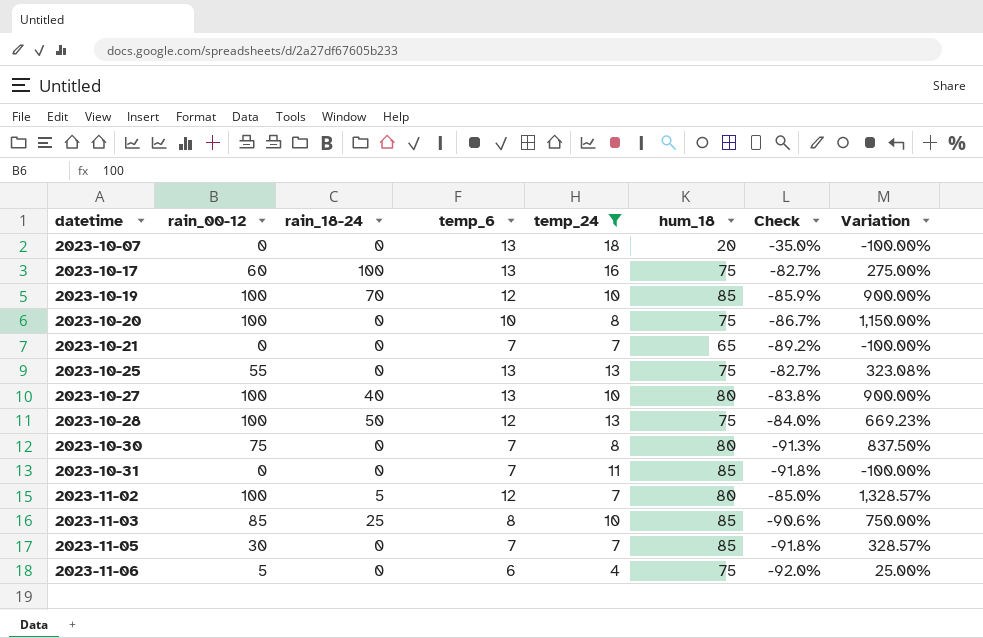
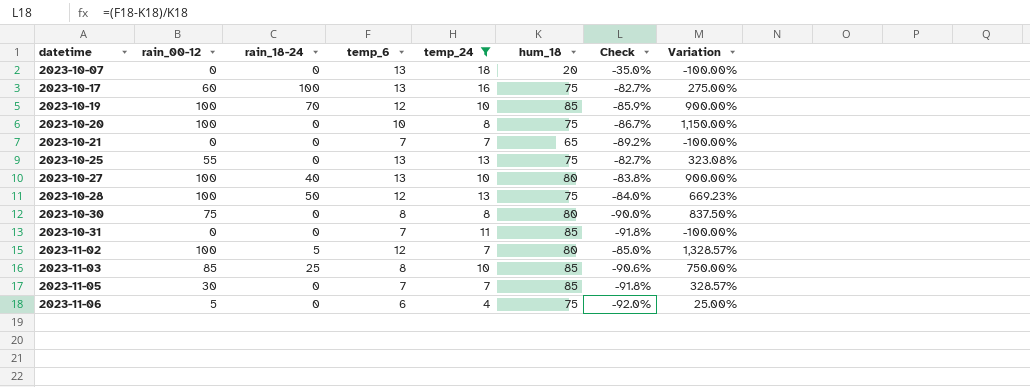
2023-10-30 | temp_6: 7 -> 8
2023-10-30 | Check: -91.3% -> -90.0%

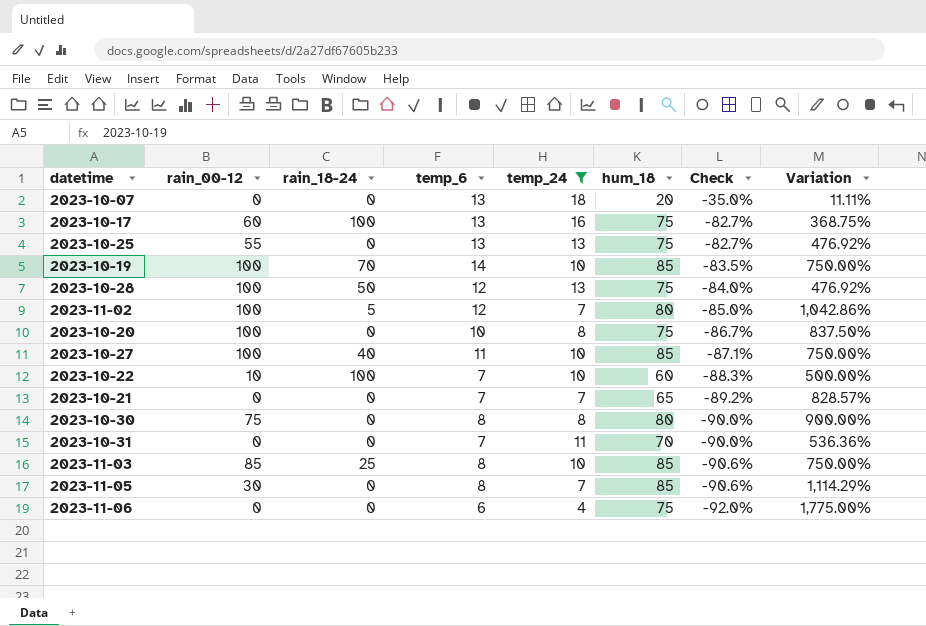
row order: datetime ascending -> Check descending
column Variation | formula: ([rain_00-12] - [temp_24]) / [temp_24] -> ([hum_18] - [temp_24]) / [temp_24]
2023-10-19 | temp_6: 12 -> 14
2023-10-19 | Check: -85.9% -> -83.5%
2023-10-27 | temp_6: 13 -> 11
2023-10-27 | hum_18: 80 -> 85
2023-10-27 | Check: -83.8% -> -87.1%
row 2023-10-22: none -> 10 | 100 | 7 | 10 | 60 | -88.3% | 500.00%
2023-10-31 | hum_18: 85 -> 70
2023-10-31 | Check: -91.8% -> -90.0%
2023-11-05 | temp_6: 7 -> 8
2023-11-05 | Check: -91.8% -> -90.6%
2023-11-06 | rain_00-12: 5 -> 0

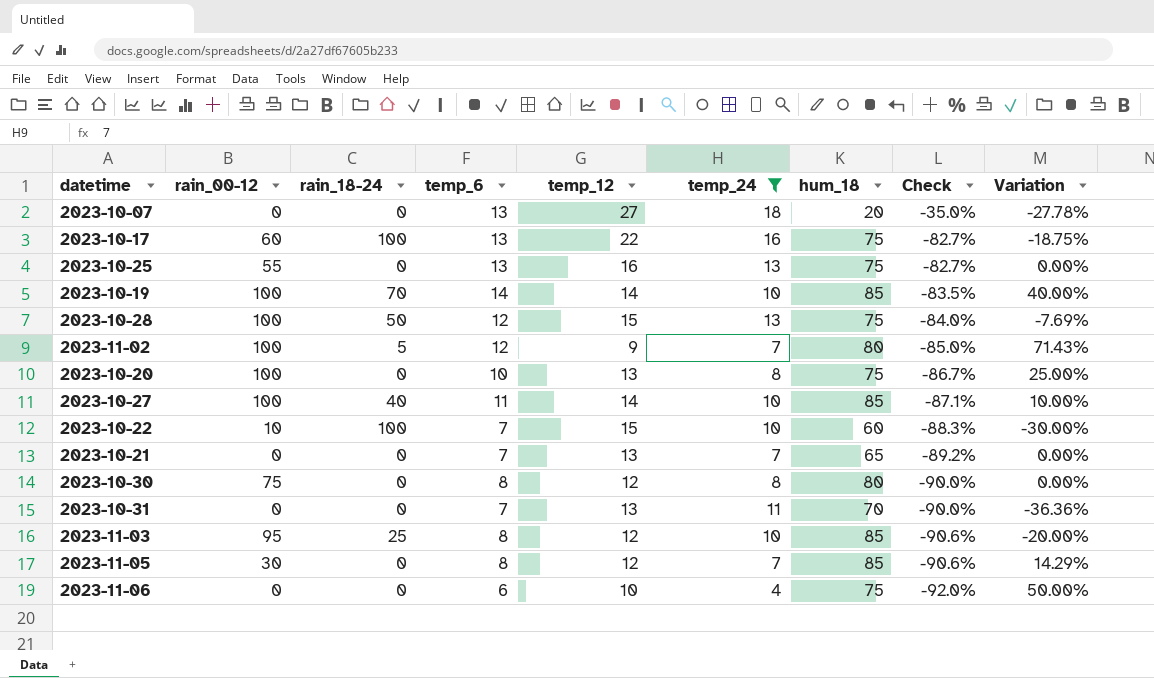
column temp_12 | position: none -> 5
column Variation | formula: ([hum_18] - [temp_24]) / [temp_24] -> ([temp_6] - [temp_24]) / [temp_24]
2023-11-03 | rain_00-12: 85 -> 95

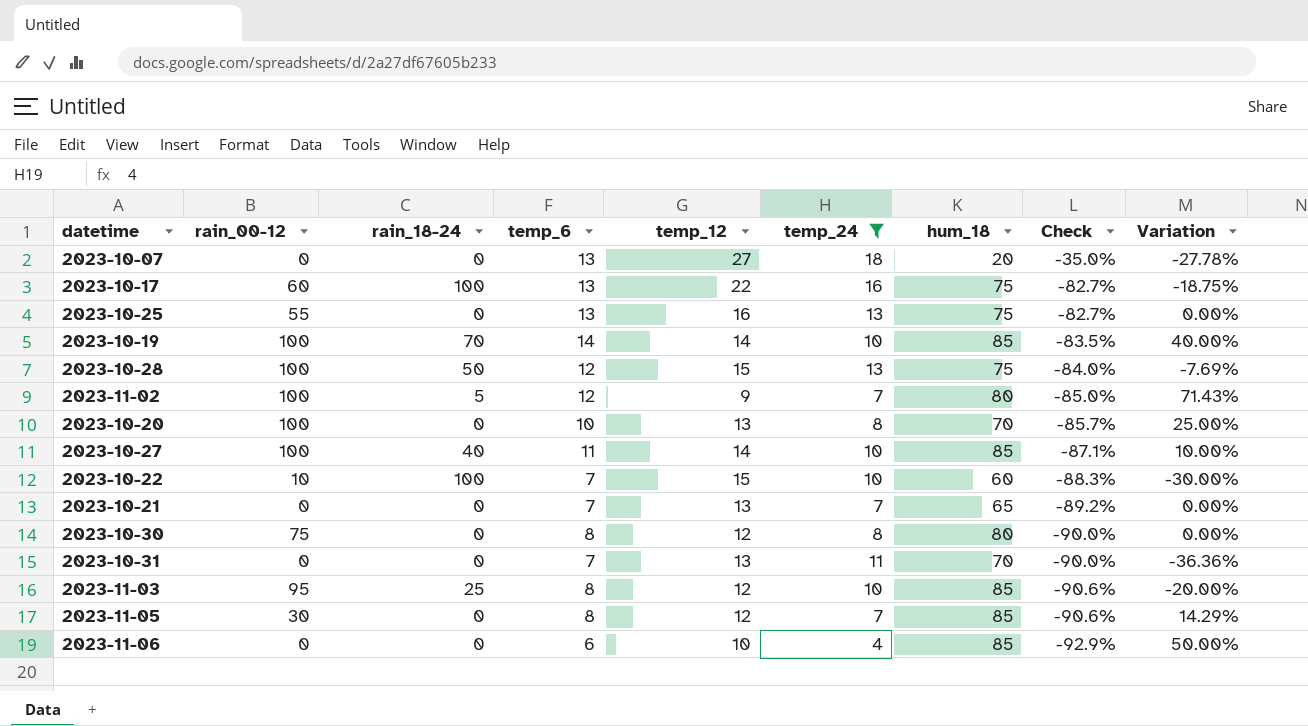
2023-10-20 | hum_18: 75 -> 70
2023-10-20 | Check: -86.7% -> -85.7%
2023-11-06 | hum_18: 75 -> 85
2023-11-06 | Check: -92.0% -> -92.9%

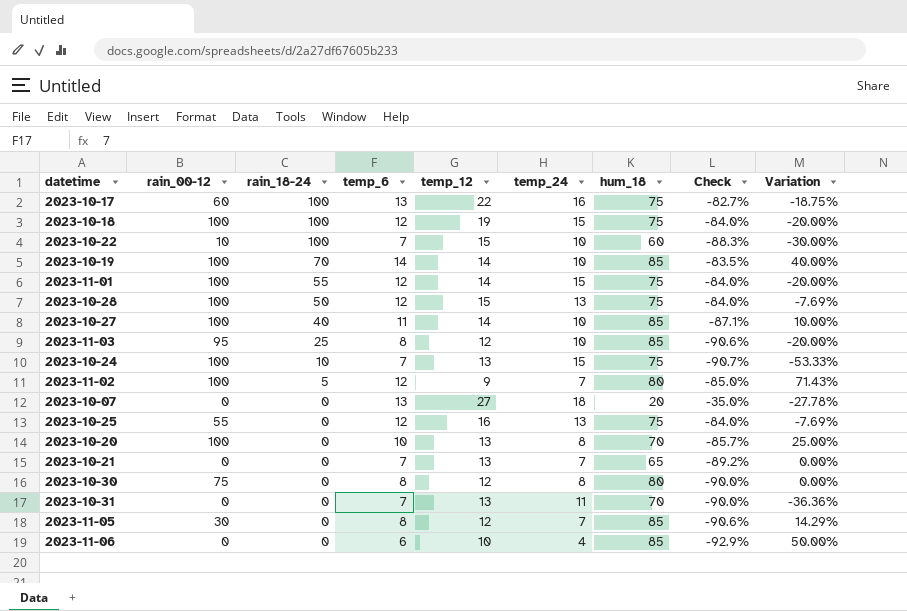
filter: temp_24 != 15 -> none
row order: Check descending -> rain_18-24 descending
2023-10-25 | temp_6: 13 -> 12
2023-10-25 | Check: -82.7% -> -84.0%
2023-10-25 | Variation: 0.00% -> -7.69%

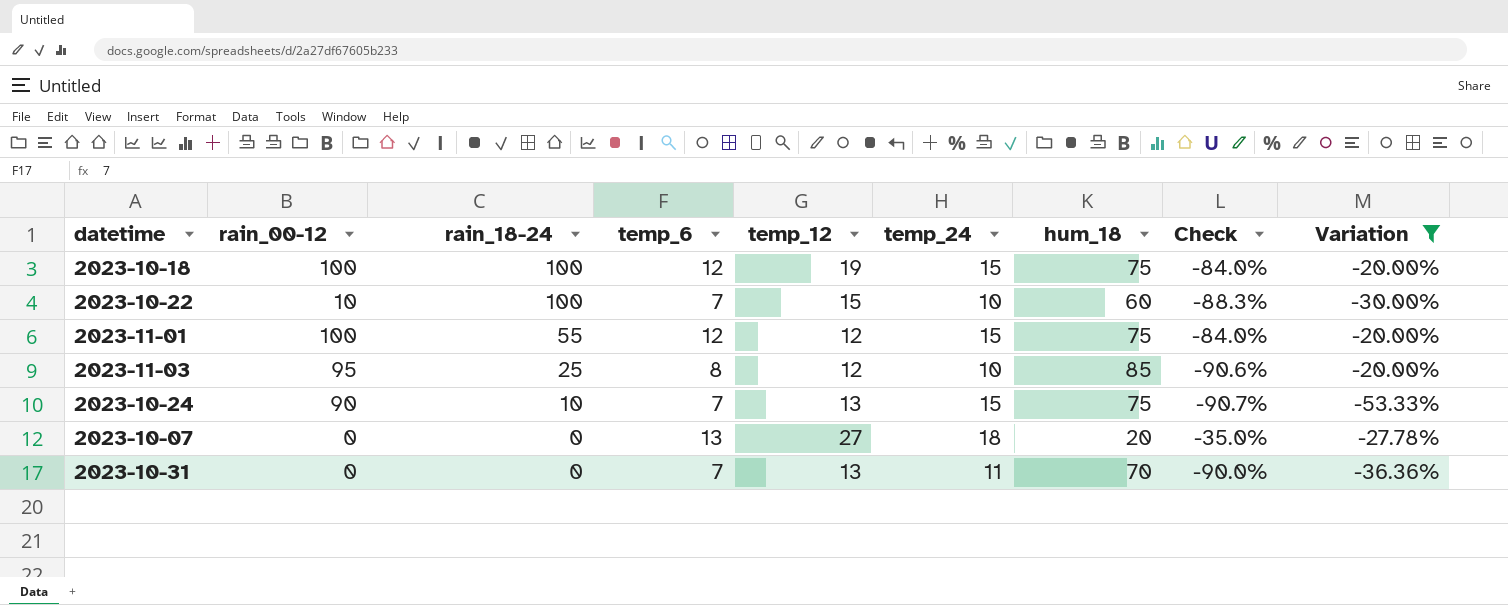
filter: none -> Variation <= -20.00%
2023-11-01 | temp_12: 14 -> 12
2023-10-24 | rain_00-12: 100 -> 90

